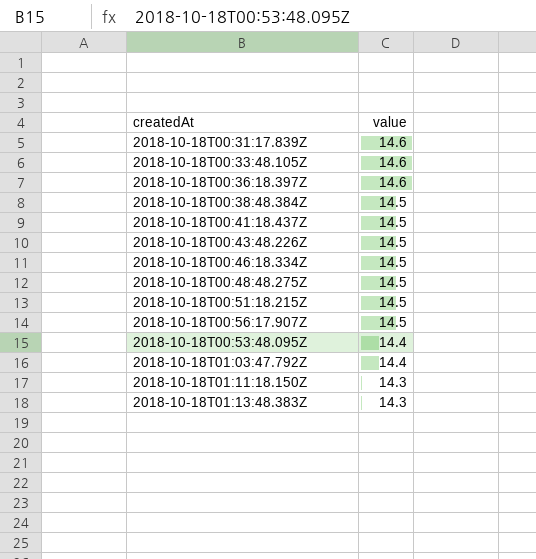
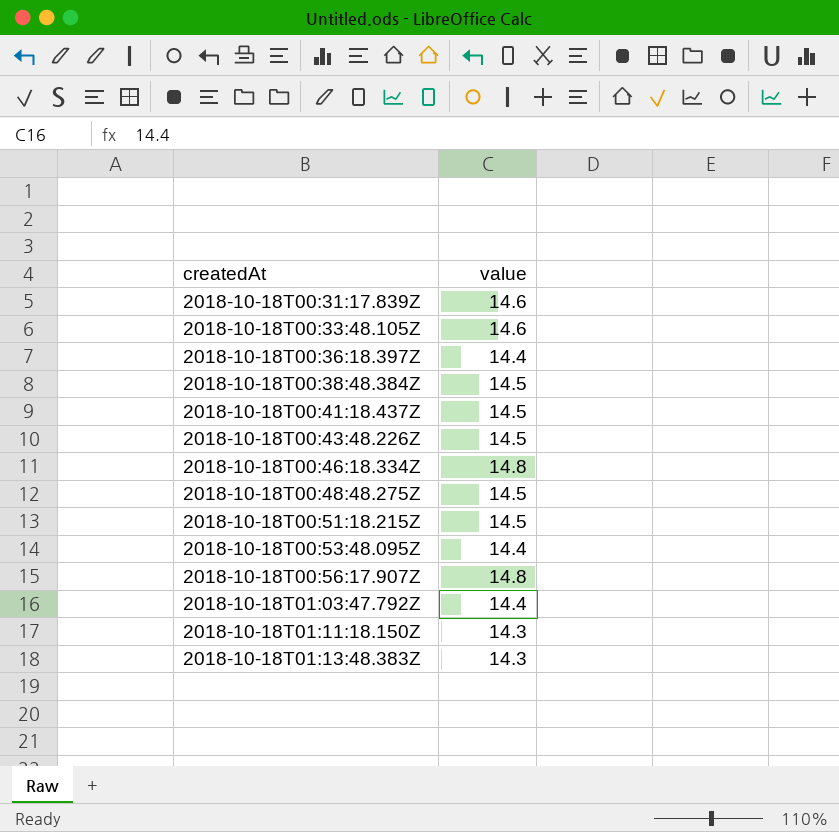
row order: value descending -> createdAt ascending
2018-10-18T00:36:18.397Z | value: 14.6 -> 14.4
2018-10-18T00:46:18.334Z | value: 14.5 -> 14.8
2018-10-18T00:56:17.907Z | value: 14.5 -> 14.8

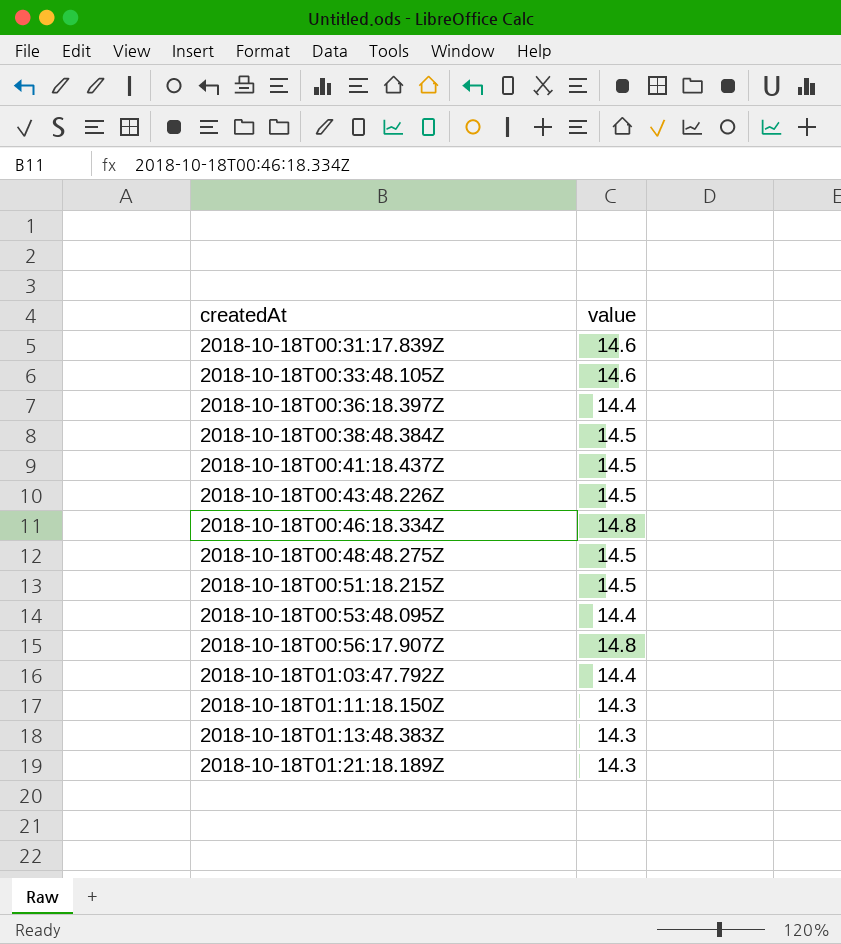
row 2018-10-18T01:21:18.189Z: none -> 14.3

